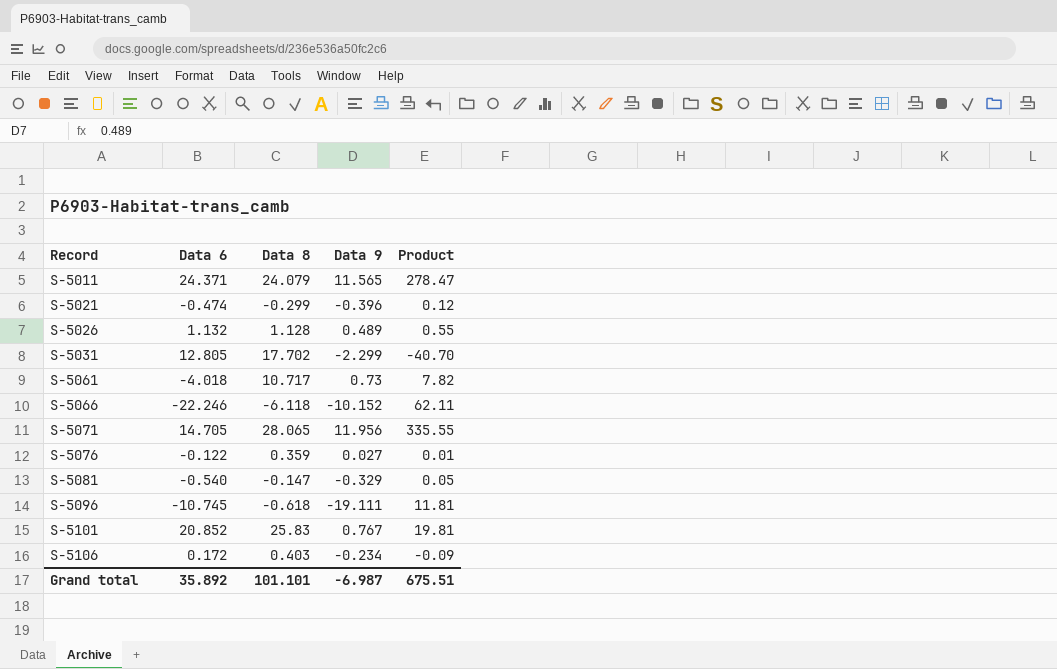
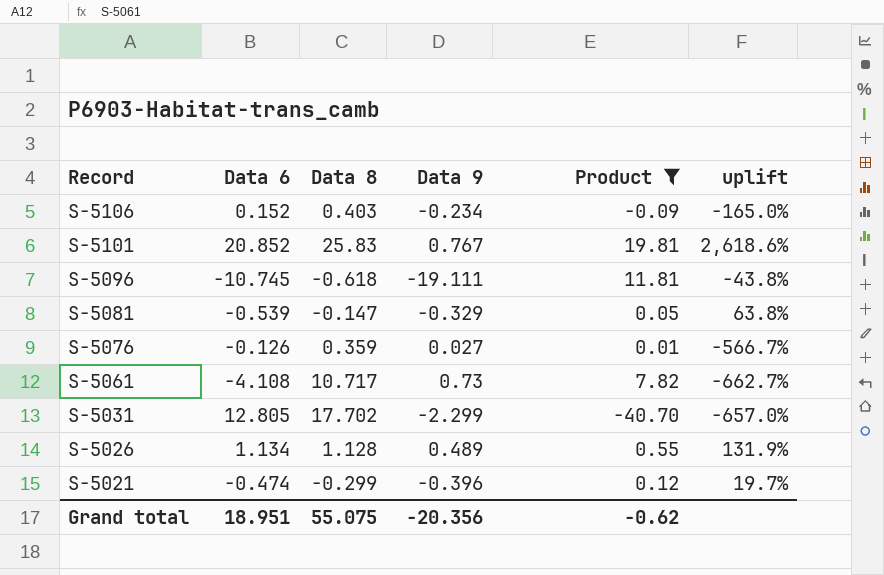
filter: none -> Product <= 19.81
row order: Record ascending -> Record descending
column uplift | formula: none -> ([Data 6] - [Data 9]) / [Data 9]
S-5106 | Data 6: 0.172 -> 0.152
S-5081 | Data 6: -0.540 -> -0.539
S-5076 | Data 6: -0.122 -> -0.126
S-5061 | Data 6: -4.018 -> -4.108
S-5026 | Data 6: 1.132 -> 1.134
Grand total | Data 6: 35.892 -> 18.951
Grand total | Data 8: 101.101 -> 55.075
Grand total | Data 9: -6.987 -> -20.356
Grand total | Product: 675.51 -> -0.62

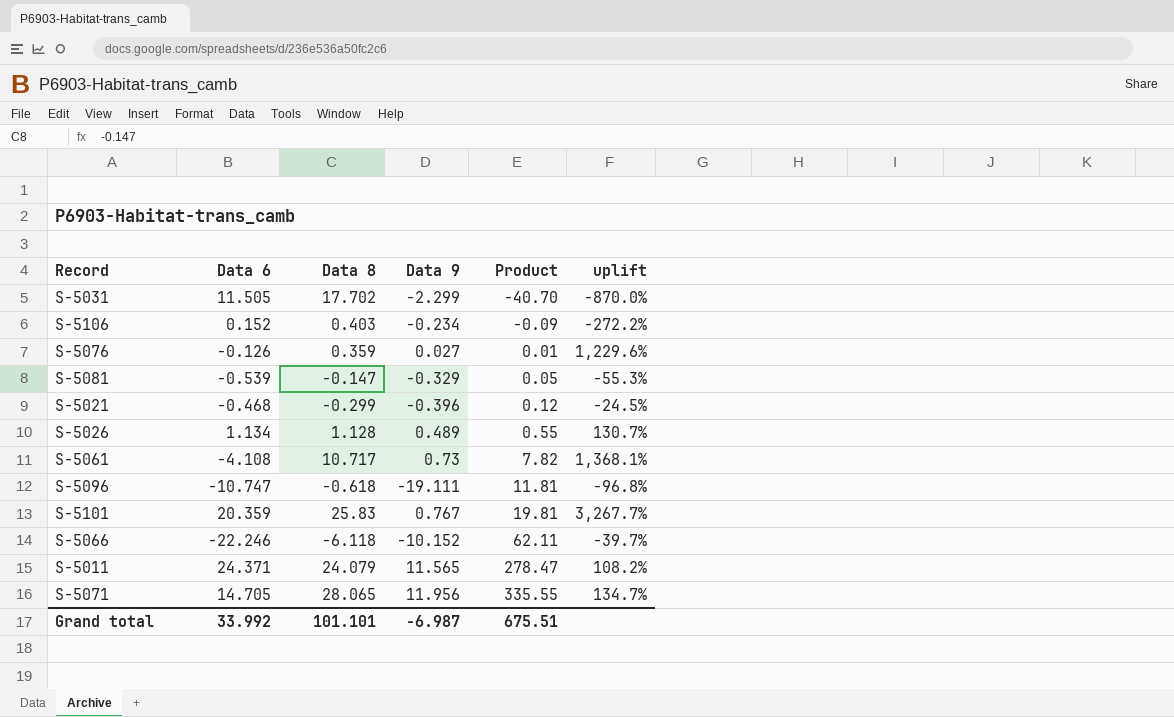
filter: Product <= 19.81 -> none
row order: Record descending -> Product ascending
column uplift | formula: ([Data 6] - [Data 9]) / [Data 9] -> ([Data 8] - [Data 9]) / [Data 9]
S-5031 | Data 6: 12.805 -> 11.505
S-5021 | Data 6: -0.474 -> -0.468
S-5096 | Data 6: -10.745 -> -10.747
S-5101 | Data 6: 20.852 -> 20.359
Grand total | Data 6: 18.951 -> 33.992
Grand total | Data 8: 55.075 -> 101.101
Grand total | Data 9: -20.356 -> -6.987
Grand total | Product: -0.62 -> 675.51

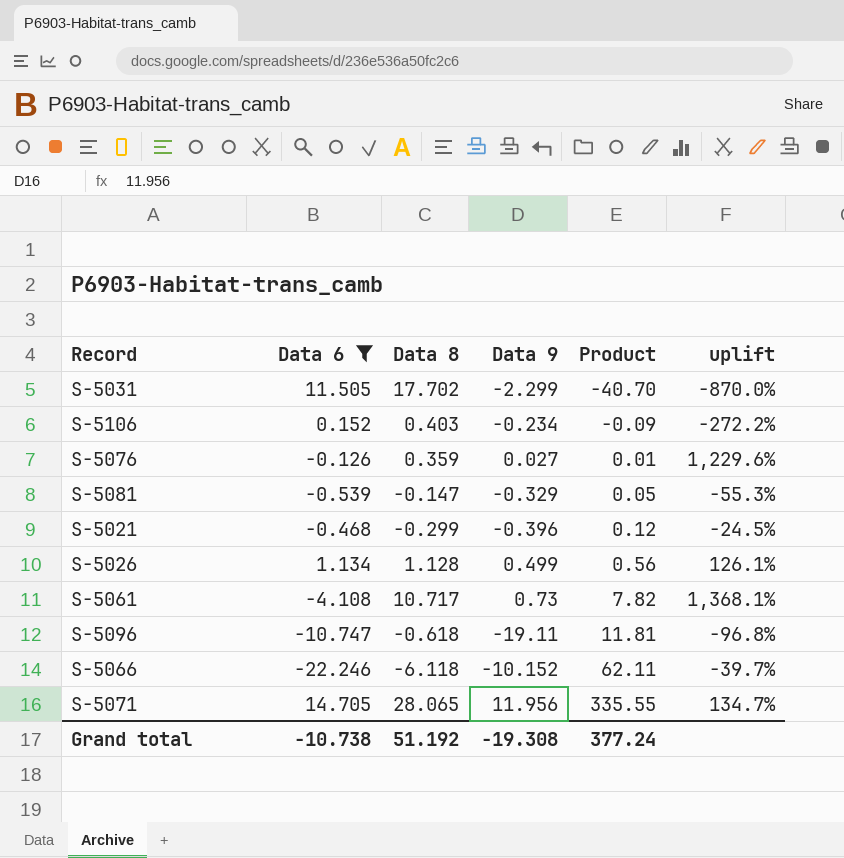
filter: none -> Data 6 <= 14.705
S-5026 | Data 9: 0.489 -> 0.499
S-5026 | Product: 0.55 -> 0.56
S-5026 | uplift: 130.7% -> 126.1%
S-5096 | Data 9: -19.111 -> -19.11
Grand total | Data 6: 33.992 -> -10.738
Grand total | Data 8: 101.101 -> 51.192
Grand total | Data 9: -6.987 -> -19.308
Grand total | Product: 675.51 -> 377.24

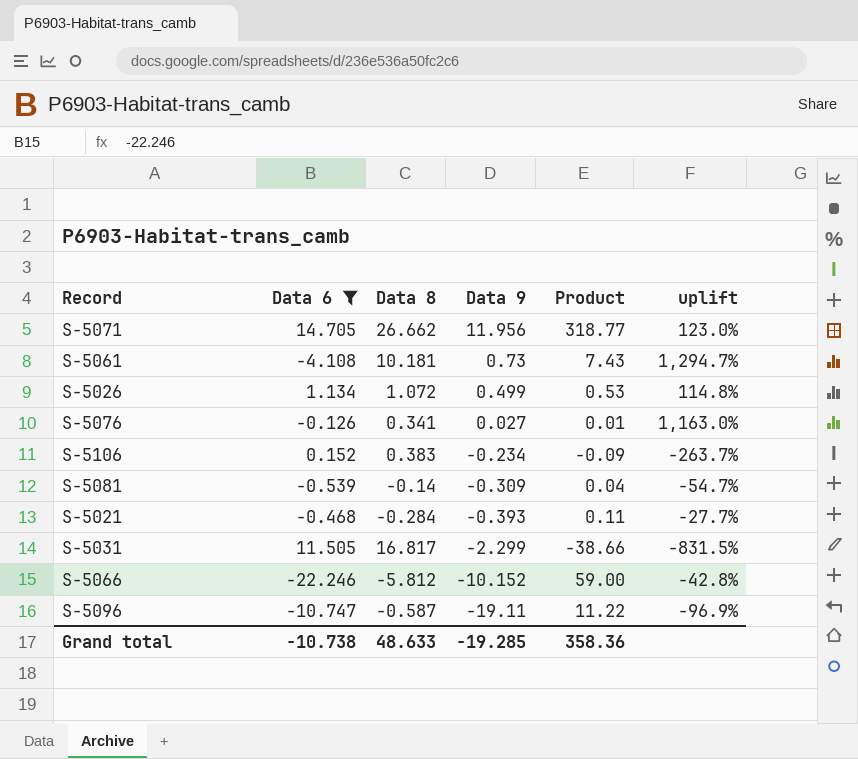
row order: Product ascending -> Data 9 descending
S-5071 | Data 8: 28.065 -> 26.662
S-5071 | Product: 335.55 -> 318.77
S-5071 | uplift: 134.7% -> 123.0%
S-5061 | Data 8: 10.717 -> 10.181
S-5061 | Product: 7.82 -> 7.43
S-5061 | uplift: 1,368.1% -> 1,294.7%
S-5026 | Data 8: 1.128 -> 1.072
S-5026 | Product: 0.56 -> 0.53
S-5026 | uplift: 126.1% -> 114.8%
S-5076 | Data 8: 0.359 -> 0.341
S-5076 | uplift: 1,229.6% -> 1,163.0%
S-5106 | Data 8: 0.403 -> 0.383
S-5106 | uplift: -272.2% -> -263.7%
S-5081 | Data 8: -0.147 -> -0.14
S-5081 | Data 9: -0.329 -> -0.309
S-5081 | Product: 0.05 -> 0.04
S-5081 | uplift: -55.3% -> -54.7%
S-5021 | Data 8: -0.299 -> -0.284
S-5021 | Data 9: -0.396 -> -0.393
S-5021 | Product: 0.12 -> 0.11
S-5021 | uplift: -24.5% -> -27.7%
S-5031 | Data 8: 17.702 -> 16.817
S-5031 | Product: -40.70 -> -38.66
S-5031 | uplift: -870.0% -> -831.5%
S-5066 | Data 8: -6.118 -> -5.812
S-5066 | Product: 62.11 -> 59.00
S-5066 | uplift: -39.7% -> -42.8%
S-5096 | Data 8: -0.618 -> -0.587
S-5096 | Product: 11.81 -> 11.22
S-5096 | uplift: -96.8% -> -96.9%
Grand total | Data 8: 51.192 -> 48.633
Grand total | Data 9: -19.308 -> -19.285
Grand total | Product: 377.24 -> 358.36

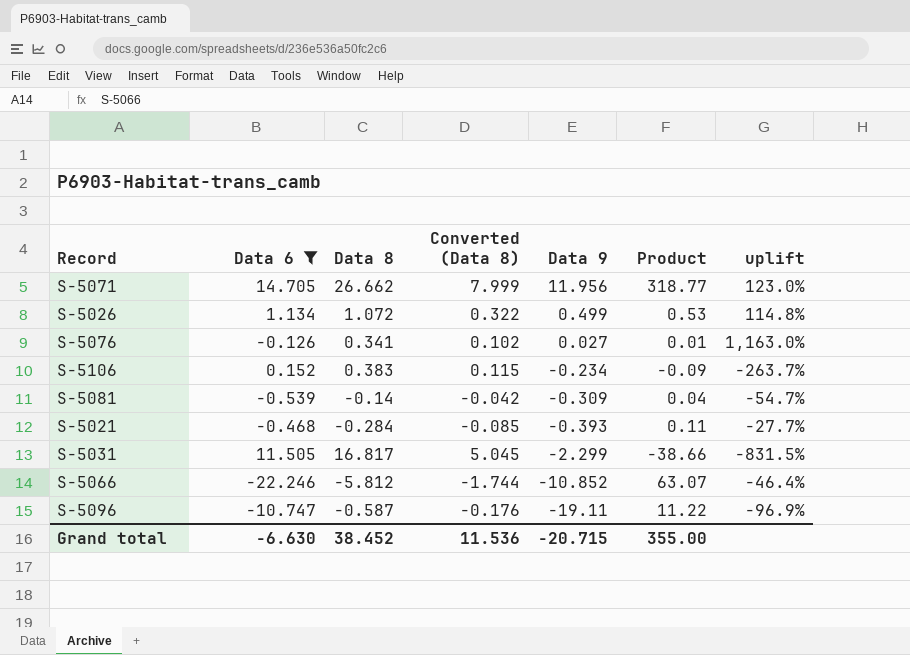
column Converted (Data 8) | formula: none -> [Data 8] * 0.3
row S-5061: -4.108 | 10.181 | 0.73 | 7.43 | 1,294.7% -> none
S-5066 | Data 9: -10.152 -> -10.852
S-5066 | Product: 59.00 -> 63.07
S-5066 | uplift: -42.8% -> -46.4%
Grand total | Data 6: -10.738 -> -6.630
Grand total | Data 8: 48.633 -> 38.452
Grand total | Data 9: -19.285 -> -20.715
Grand total | Product: 358.36 -> 355.00

